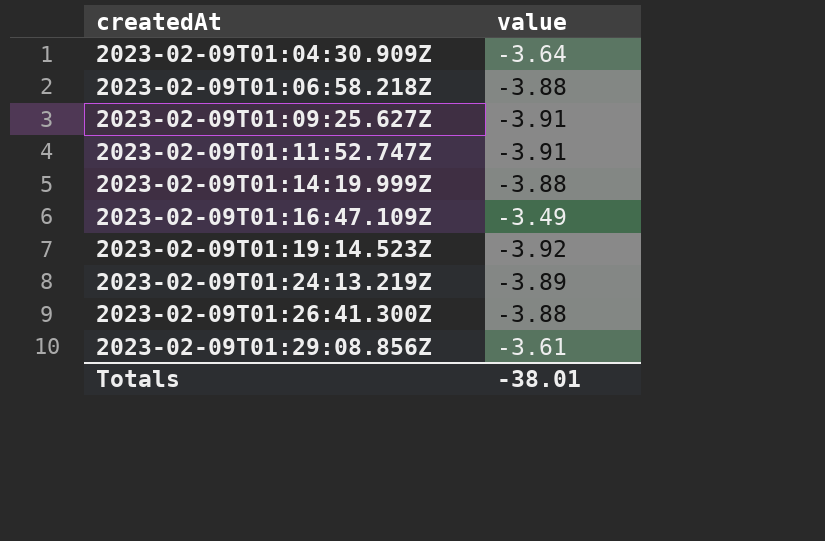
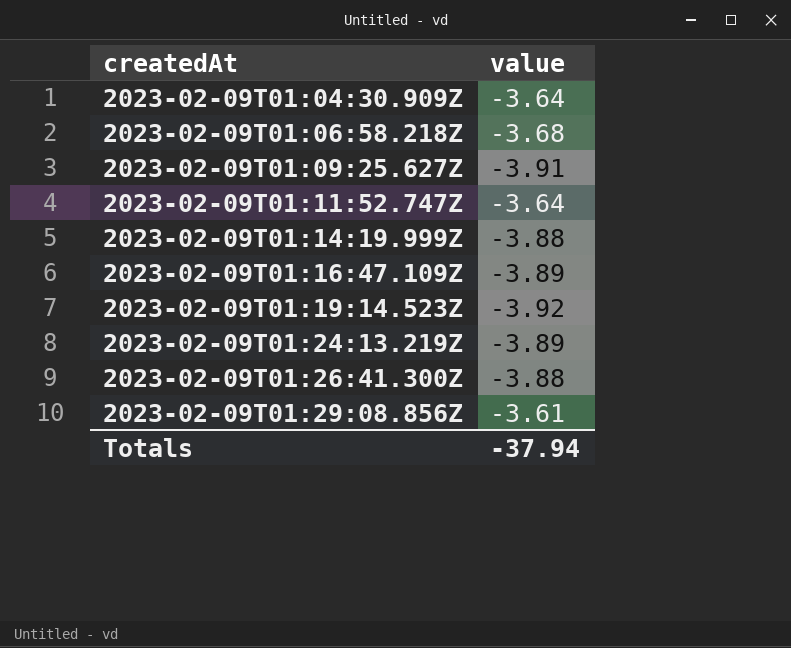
2023-02-09T01:06:58.218Z | value: -3.88 -> -3.68
2023-02-09T01:11:52.747Z | value: -3.91 -> -3.64
2023-02-09T01:16:47.109Z | value: -3.49 -> -3.89
Totals | value: -38.01 -> -37.94

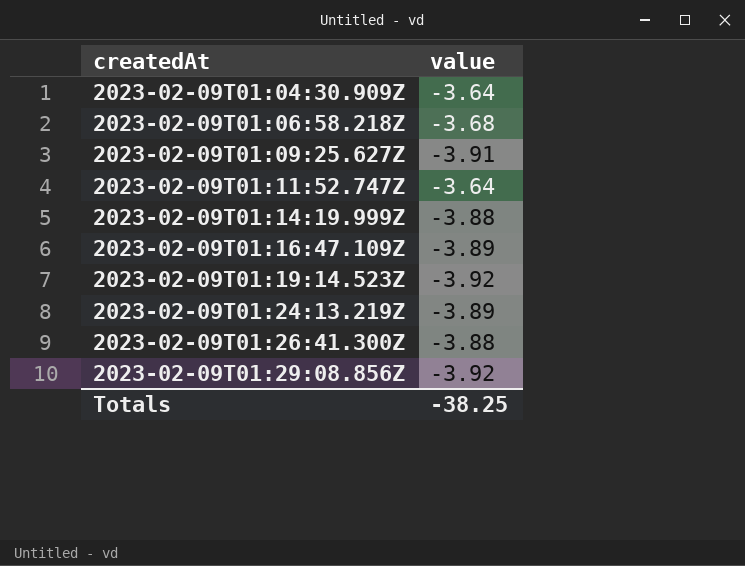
2023-02-09T01:29:08.856Z | value: -3.61 -> -3.92
Totals | value: -37.94 -> -38.25

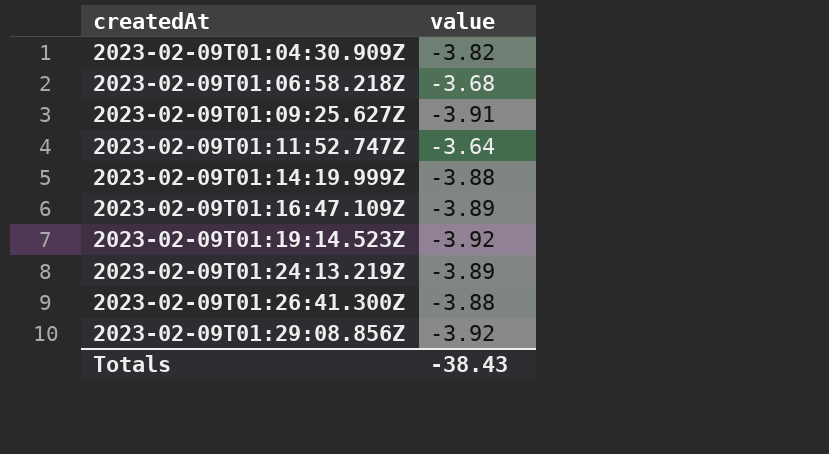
2023-02-09T01:04:30.909Z | value: -3.64 -> -3.82
Totals | value: -38.25 -> -38.43

